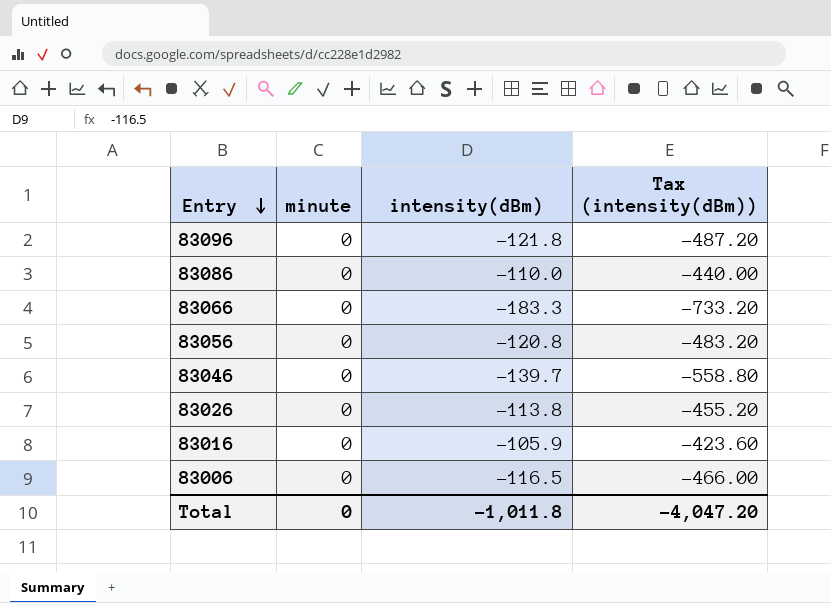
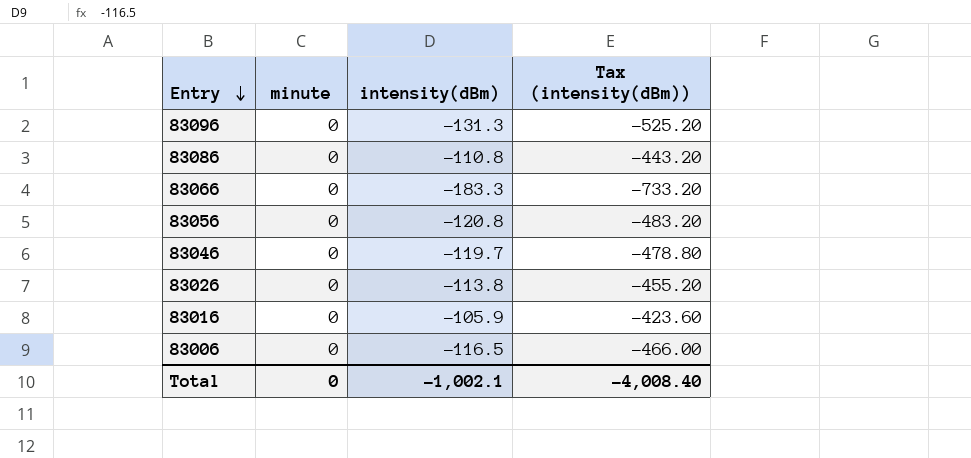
83096 | intensity(dBm): -121.8 -> -131.3
83096 | Tax (intensity(dBm)): -487.20 -> -525.20
83086 | intensity(dBm): -110.0 -> -110.8
83086 | Tax (intensity(dBm)): -440.00 -> -443.20
83046 | intensity(dBm): -139.7 -> -119.7
83046 | Tax (intensity(dBm)): -558.80 -> -478.80
Total | intensity(dBm): -1,011.8 -> -1,002.1
Total | Tax (intensity(dBm)): -4,047.20 -> -4,008.40

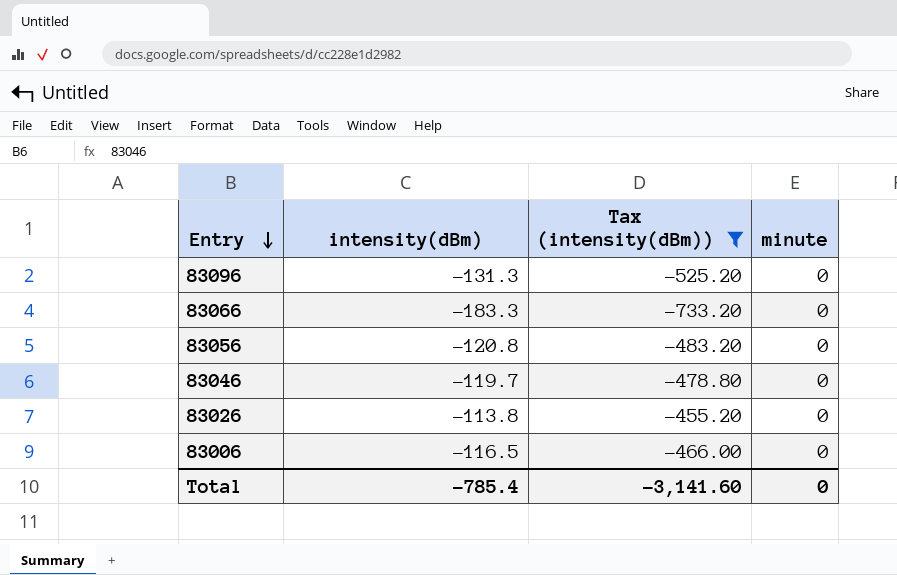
filter: none -> Tax (intensity(dBm)) <= -455.20
column minute | position: 2 -> 4
Total | intensity(dBm): -1,002.1 -> -785.4
Total | Tax (intensity(dBm)): -4,008.40 -> -3,141.60

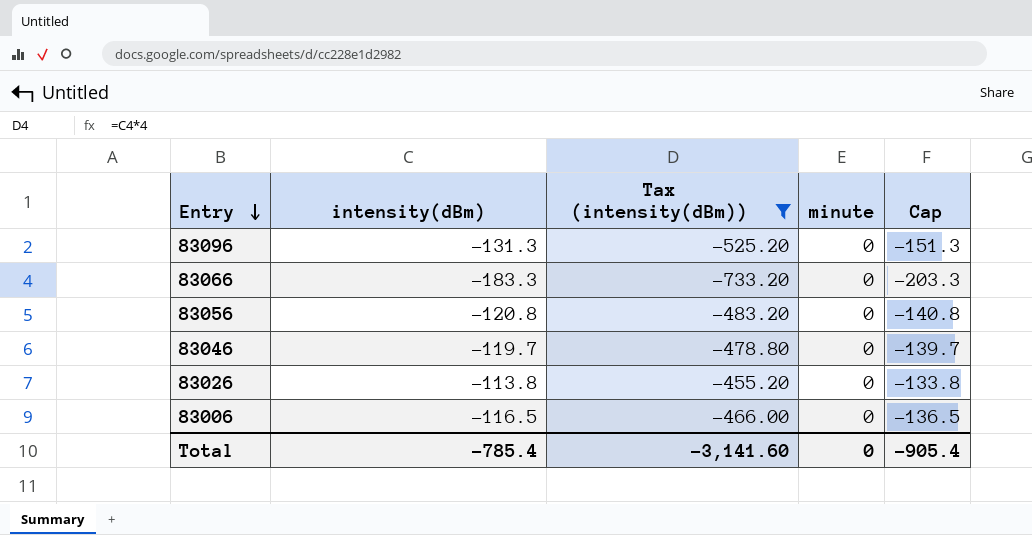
column Cap | formula: none -> [intensity(dBm)] - 20

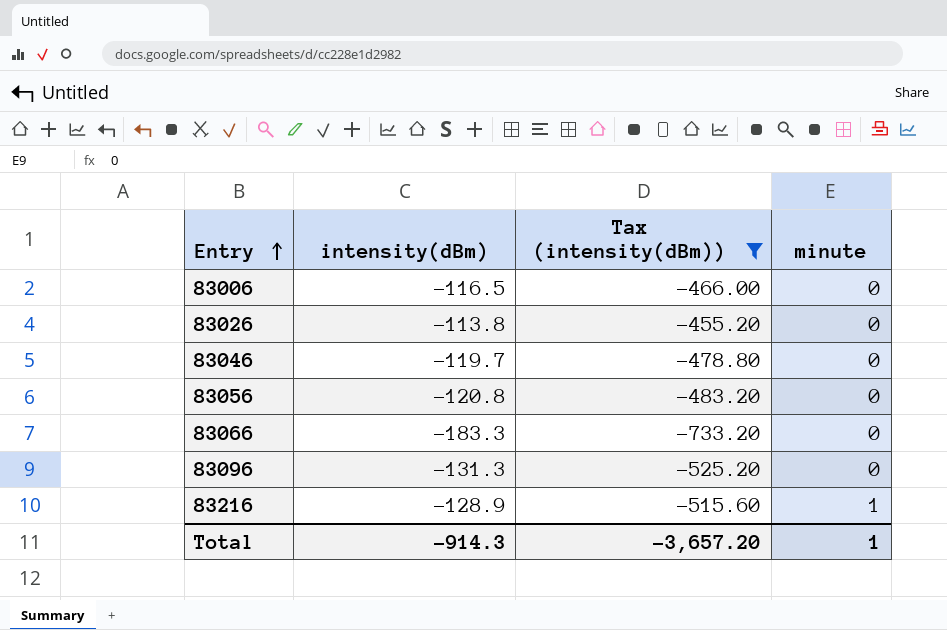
row order: Entry descending -> Entry ascending
column Cap | formula: [intensity(dBm)] - 20 -> none
row 83216: none -> -128.9 | -515.60 | 1
Total | intensity(dBm): -785.4 -> -914.3
Total | Tax (intensity(dBm)): -3,141.60 -> -3,657.20
Total | minute: 0 -> 1

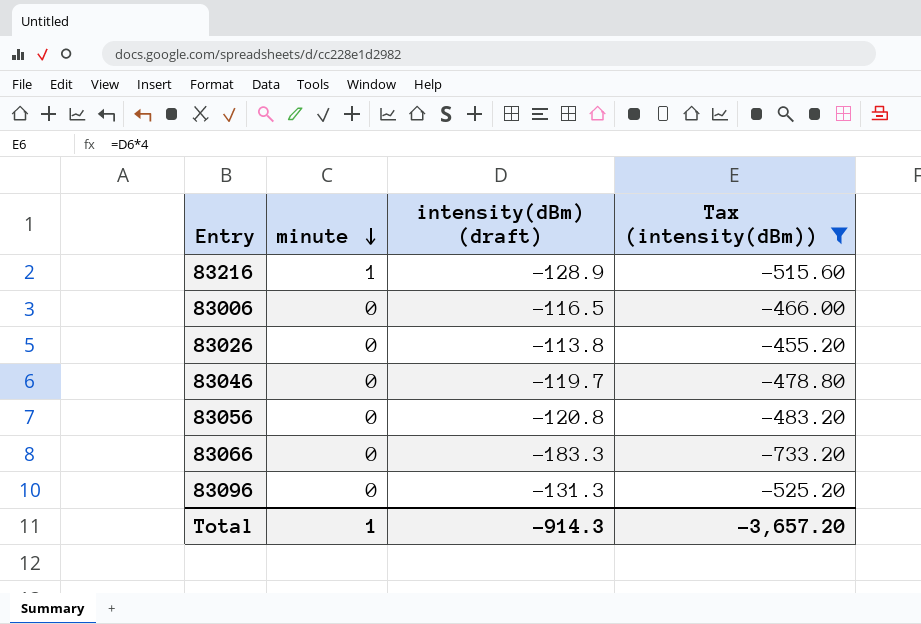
row order: Entry ascending -> minute descending
column minute | position: 4 -> 2
column name: intensity(dBm) -> intensity(dBm) (draft)

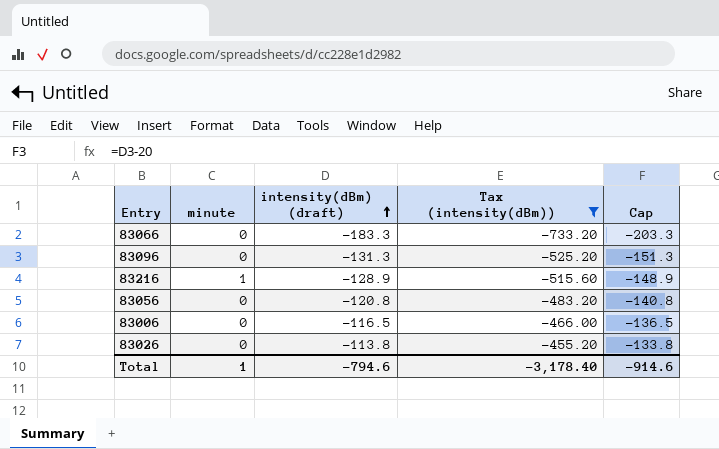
row order: minute descending -> intensity(dBm) (draft) ascending
column Cap | formula: none -> [intensity(dBm) (draft)] - 20
row 83046: 0 | -119.7 | -478.80 -> none
Total | intensity(dBm) (draft): -914.3 -> -794.6
Total | Tax (intensity(dBm)): -3,657.20 -> -3,178.40

